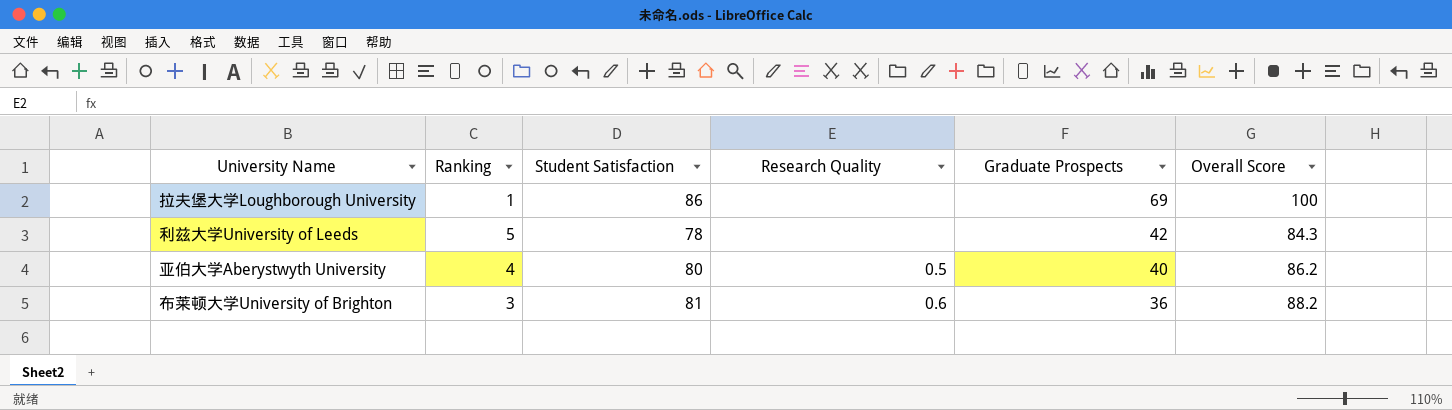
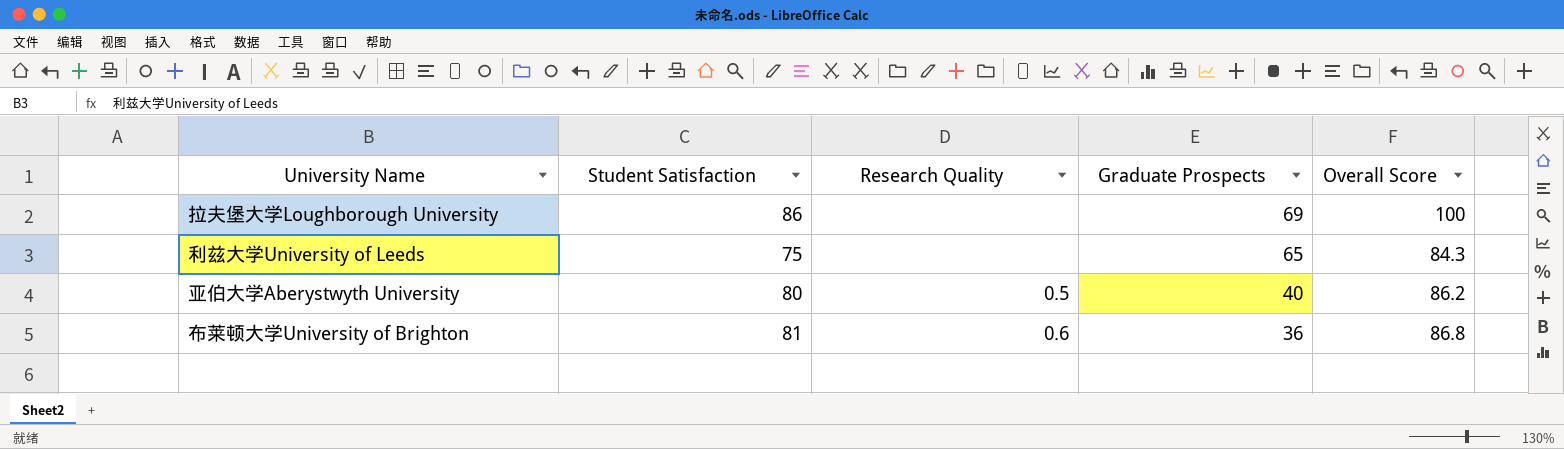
column Ranking | position: 2 -> none
利兹大学University of Leeds | Student Satisfaction: 78 -> 75
利兹大学University of Leeds | Graduate Prospects: 42 -> 65
布莱顿大学University of Brighton | Overall Score: 88.2 -> 86.8

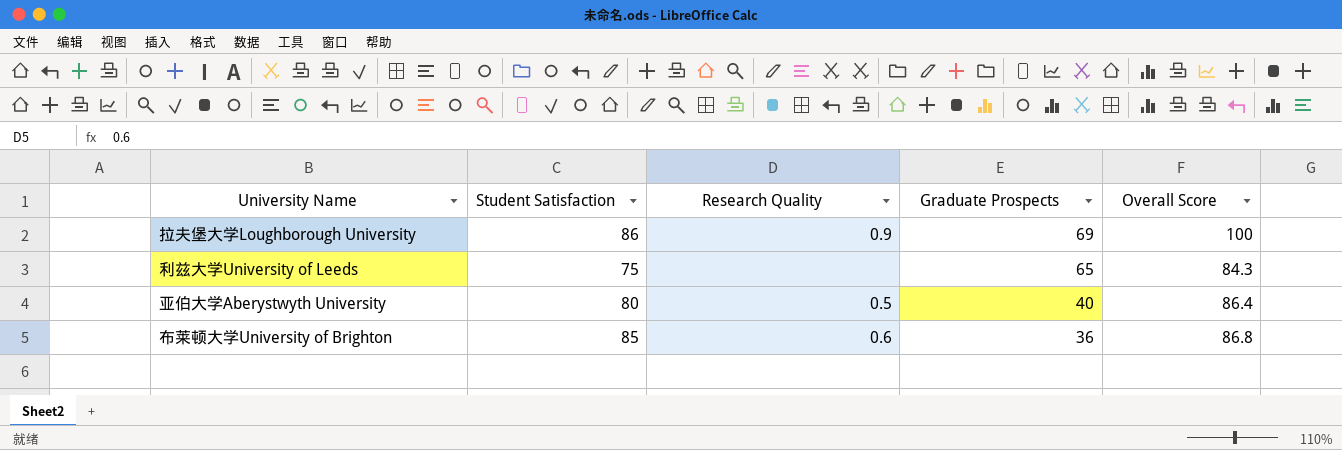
拉夫堡大学Loughborough University | Research Quality: none -> 0.9
亚伯大学Aberystwyth University | Overall Score: 86.2 -> 86.4
布莱顿大学University of Brighton | Student Satisfaction: 81 -> 85

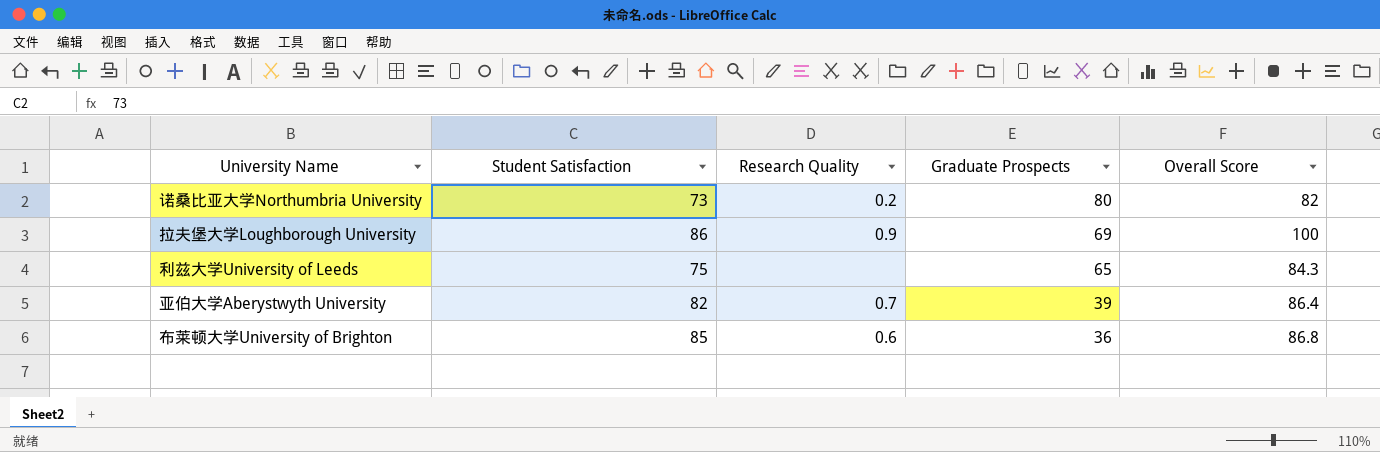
row 诺桑比亚大学Northumbria University: none -> 73 | 0.2 | 80 | 82
亚伯大学Aberystwyth University | Student Satisfaction: 80 -> 82
亚伯大学Aberystwyth University | Research Quality: 0.5 -> 0.7
亚伯大学Aberystwyth University | Graduate Prospects: 40 -> 39

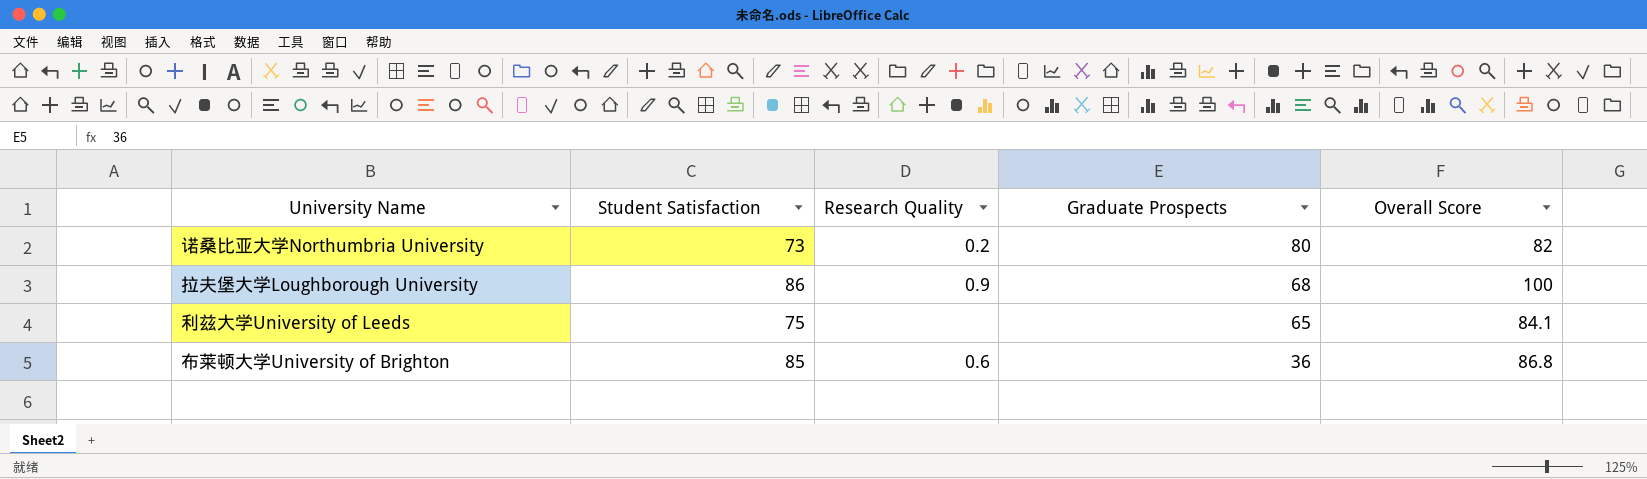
row 亚伯大学Aberystwyth University: 82 | 0.7 | 39 | 86.4 -> none
拉夫堡大学Loughborough University | Graduate Prospects: 69 -> 68
利兹大学University of Leeds | Overall Score: 84.3 -> 84.1

